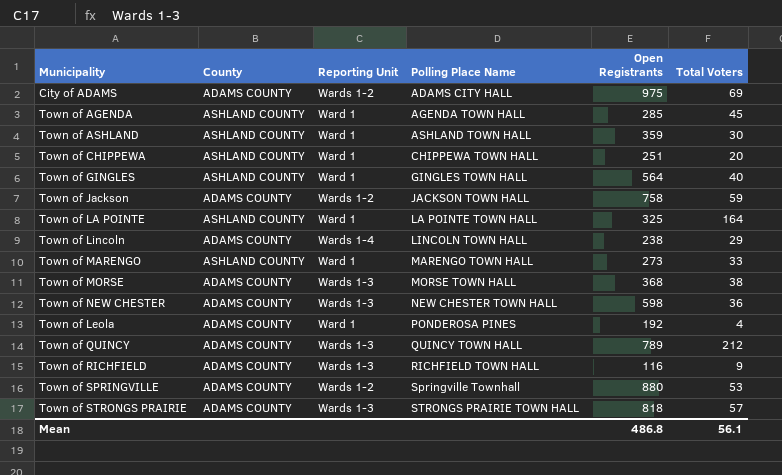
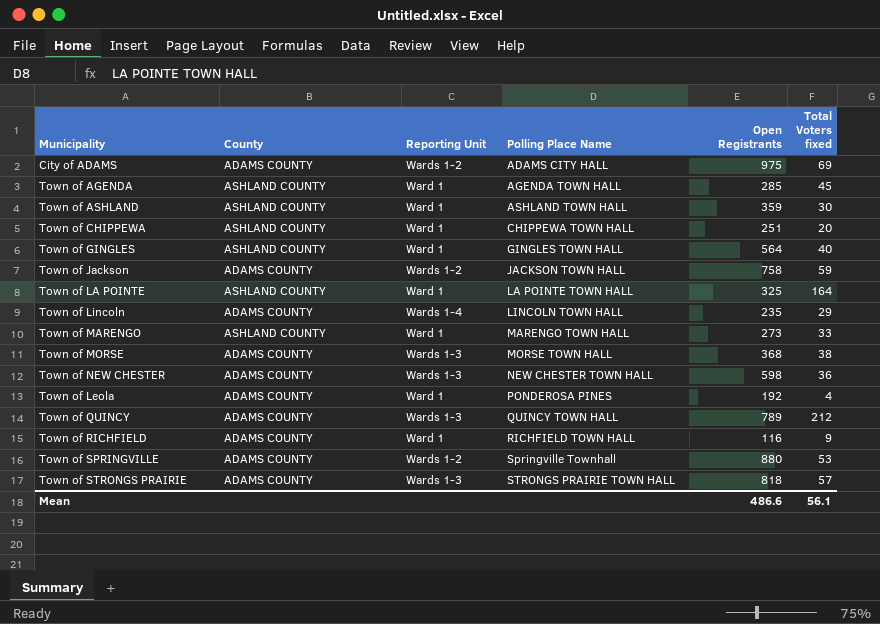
column name: Total Voters -> Total Voters fixed
Town of Lincoln | Open Registrants: 238 -> 235
Town of RICHFIELD | Reporting Unit: Wards 1-3 -> Ward 1
Mean | Open Registrants: 486.8 -> 486.6

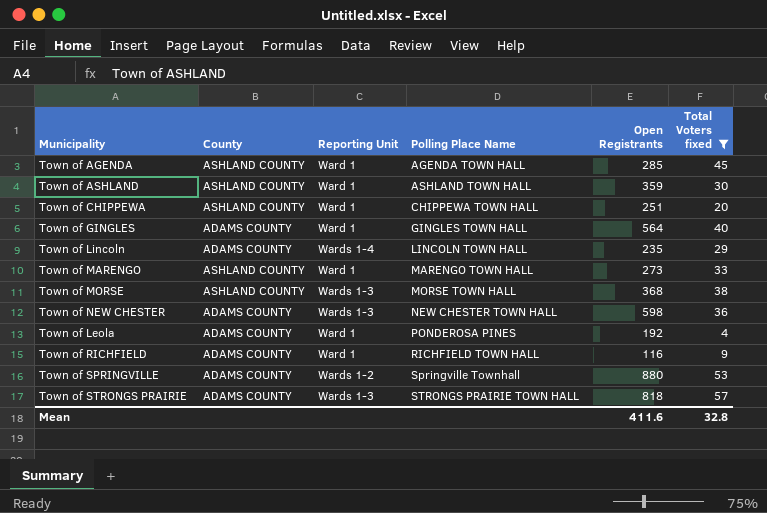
filter: none -> Total Voters fixed <= 57
Town of GINGLES | County: ASHLAND COUNTY -> ADAMS COUNTY
Town of MORSE | County: ADAMS COUNTY -> ASHLAND COUNTY
Mean | Open Registrants: 486.6 -> 411.6
Mean | Total Voters fixed: 56.1 -> 32.8

